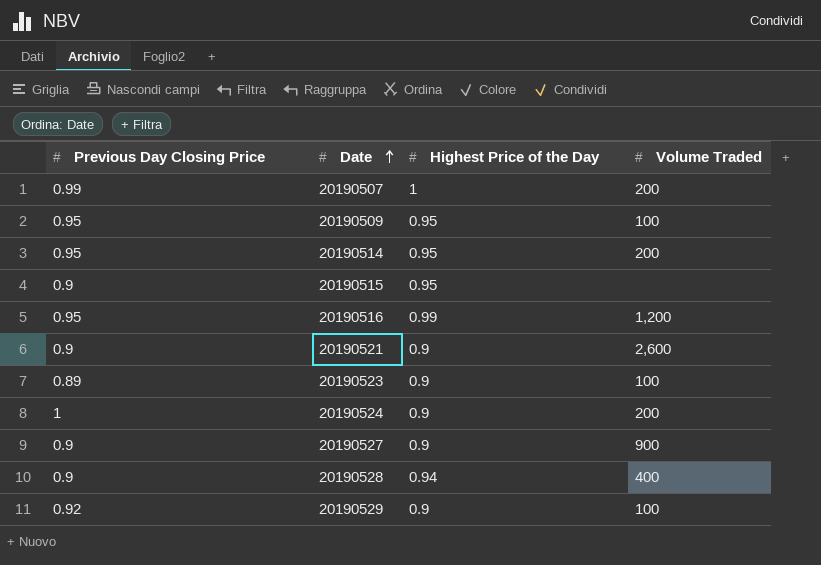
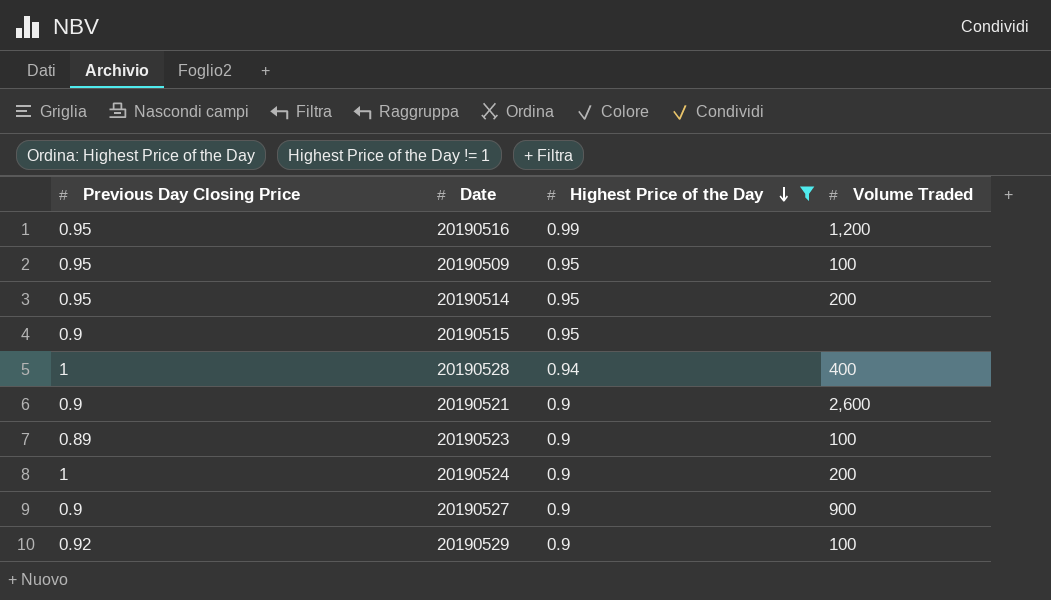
filter: none -> Highest Price of the Day != 1
row order: Date ascending -> Highest Price of the Day descending
20190528 | Previous Day Closing Price: 0.9 -> 1

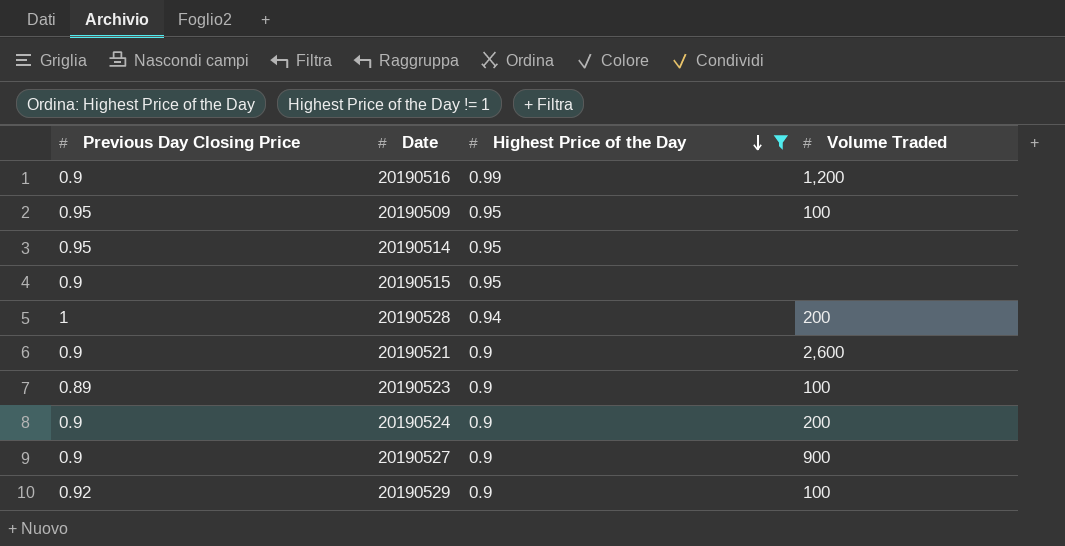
20190516 | Previous Day Closing Price: 0.95 -> 0.9
20190514 | Volume Traded: 200 -> none
20190528 | Volume Traded: 400 -> 200
20190524 | Previous Day Closing Price: 1 -> 0.9

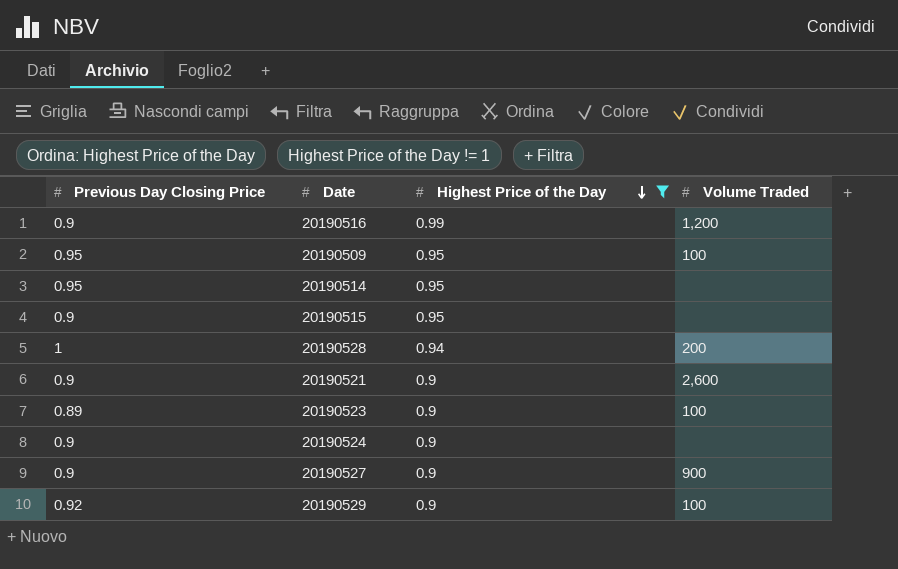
20190524 | Volume Traded: 200 -> none

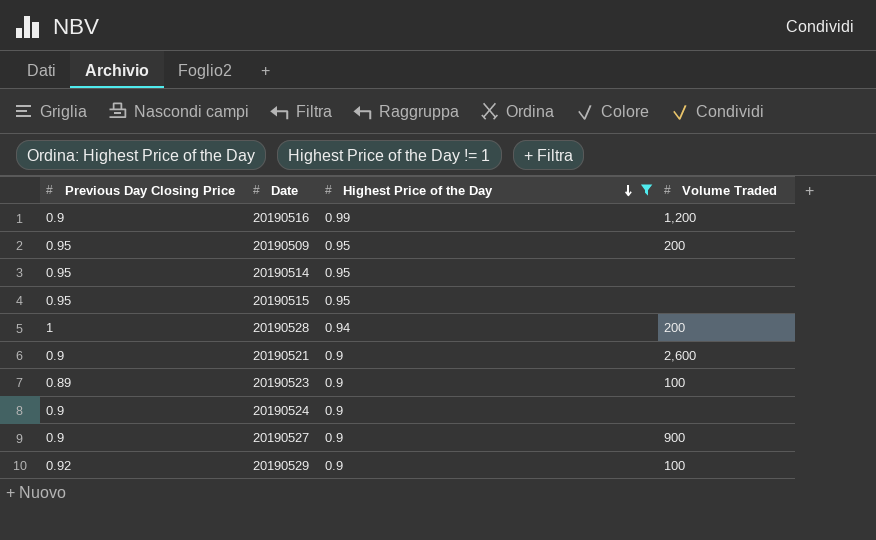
20190509 | Volume Traded: 100 -> 200
20190515 | Previous Day Closing Price: 0.9 -> 0.95

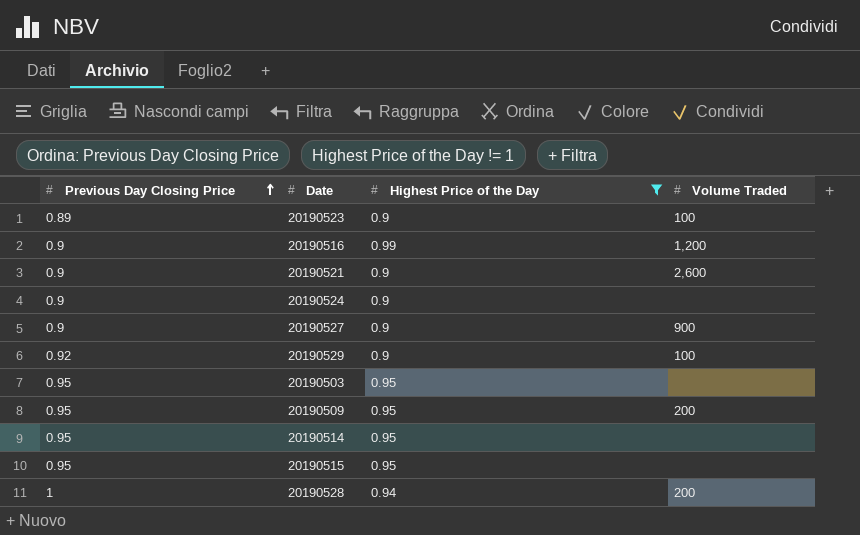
row order: Highest Price of the Day descending -> Previous Day Closing Price ascending
row 20190503: none -> 0.95 | 0.95 | none

